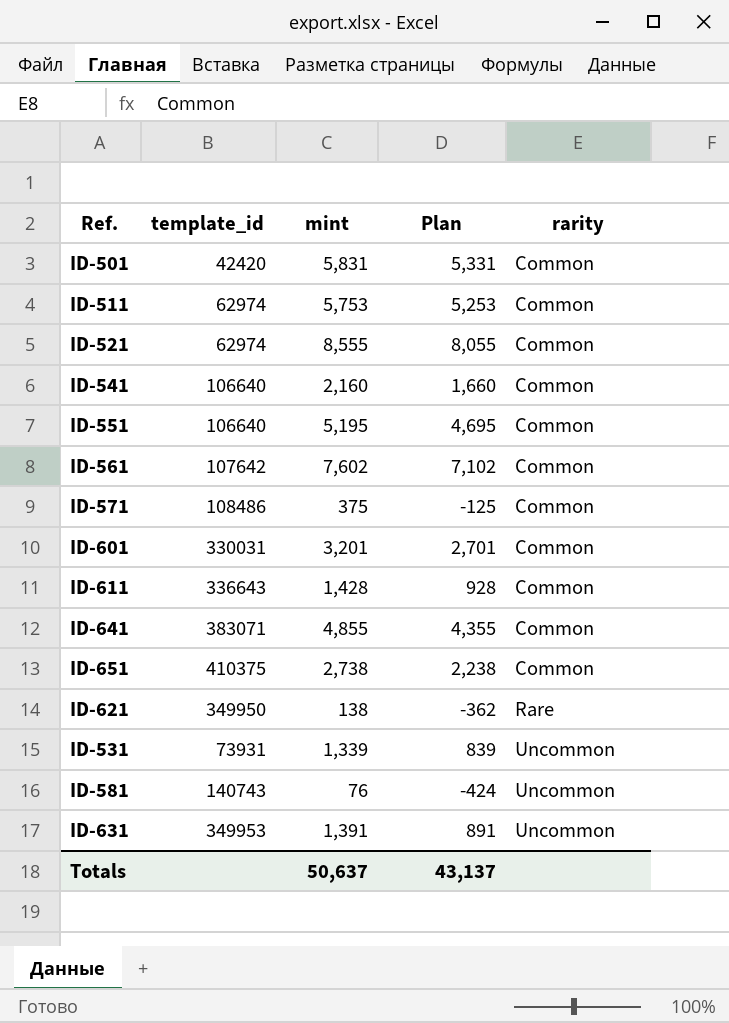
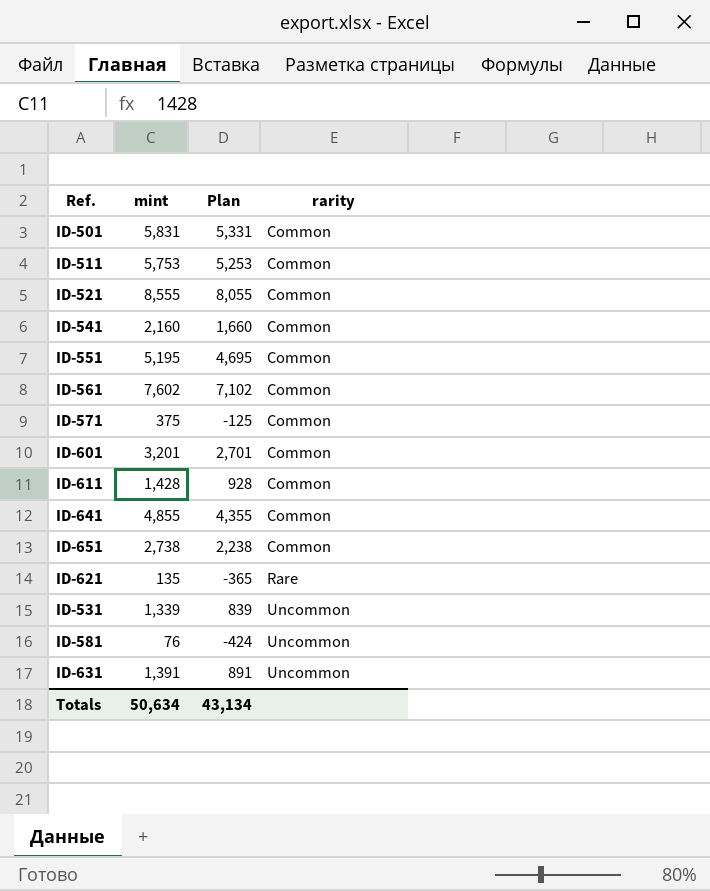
column template_id | position: 2 -> none
ID-621 | mint: 138 -> 135
ID-621 | Plan: -362 -> -365
Totals | mint: 50,637 -> 50,634
Totals | Plan: 43,137 -> 43,134

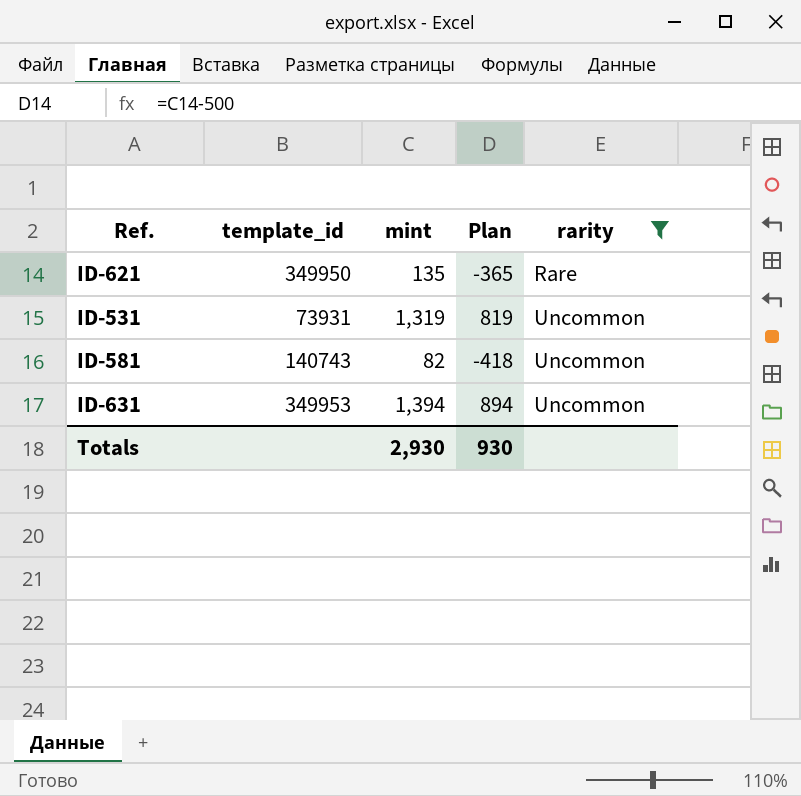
filter: none -> rarity != Common
column template_id | position: none -> 2
ID-531 | mint: 1,339 -> 1,319
ID-531 | Plan: 839 -> 819
ID-581 | mint: 76 -> 82
ID-581 | Plan: -424 -> -418
ID-631 | mint: 1,391 -> 1,394
ID-631 | Plan: 891 -> 894
Totals | mint: 50,634 -> 2,930
Totals | Plan: 43,134 -> 930

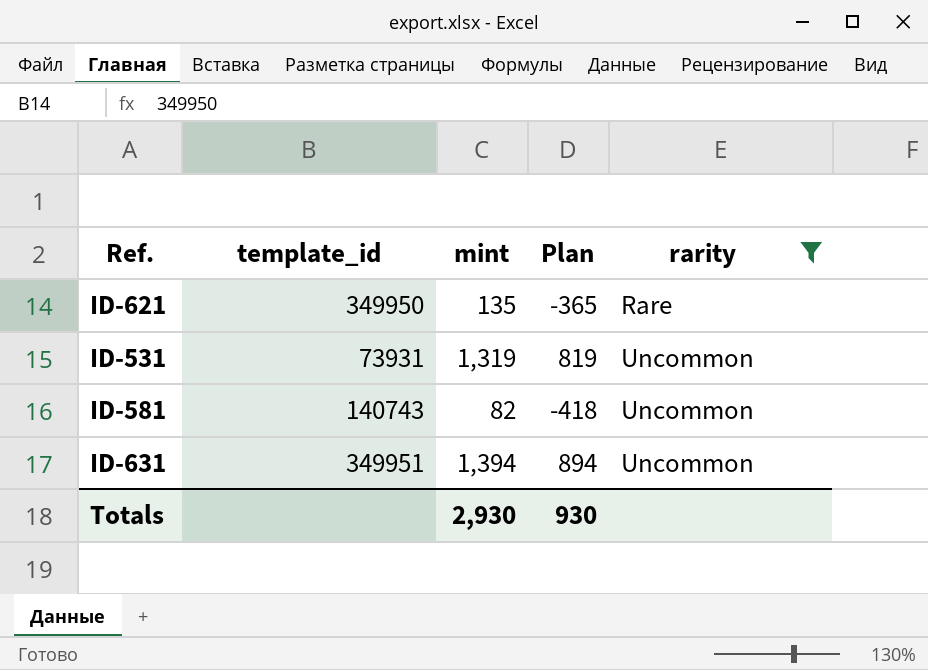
ID-631 | template_id: 349953 -> 349951

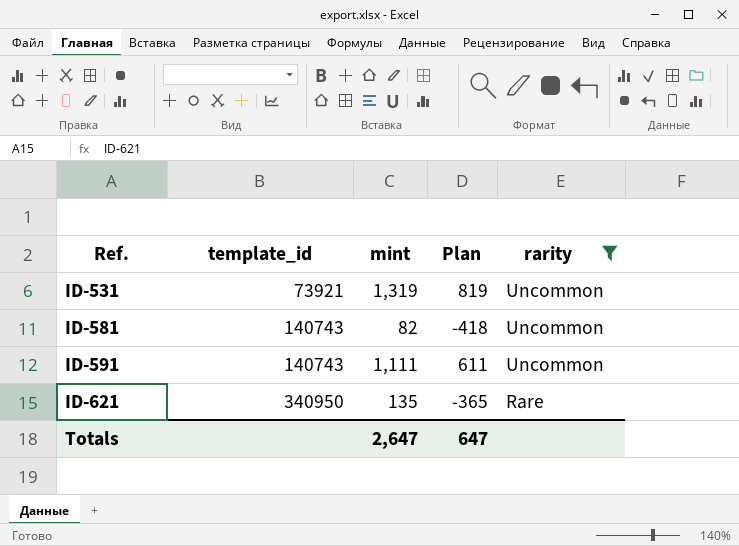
row order: rarity ascending -> Ref. ascending
row ID-631: 349951 | 1,394 | 894 | Uncommon -> none
ID-531 | template_id: 73931 -> 73921
row ID-591: none -> 140743 | 1,111 | 611 | Uncommon
ID-621 | template_id: 349950 -> 340950
Totals | mint: 2,930 -> 2,647
Totals | Plan: 930 -> 647

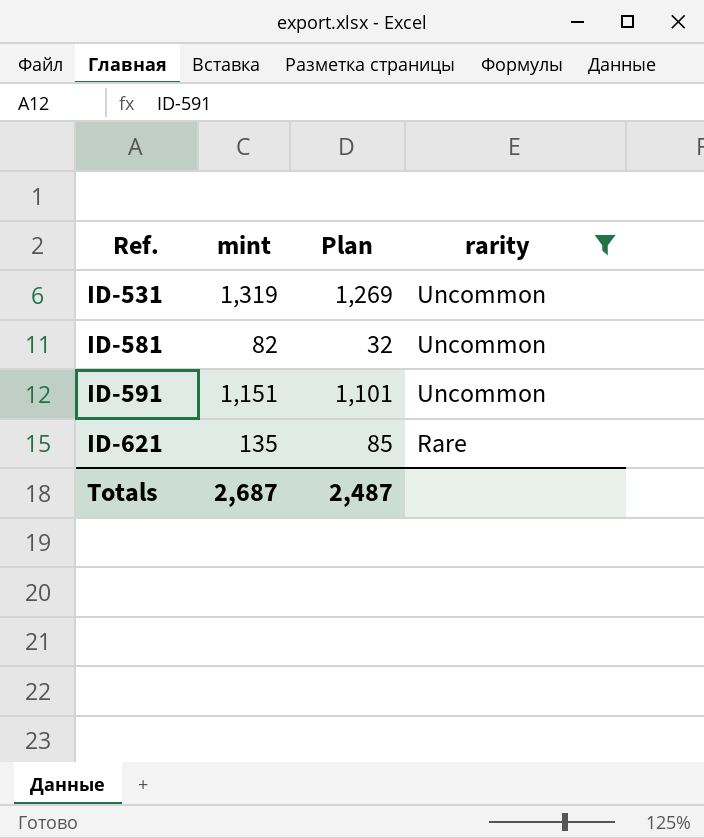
column template_id | position: 2 -> none
column Plan | formula: [mint] - 500 -> [mint] - 50
ID-591 | mint: 1,111 -> 1,151
Totals | mint: 2,647 -> 2,687
Totals | Plan: 647 -> 2,487

